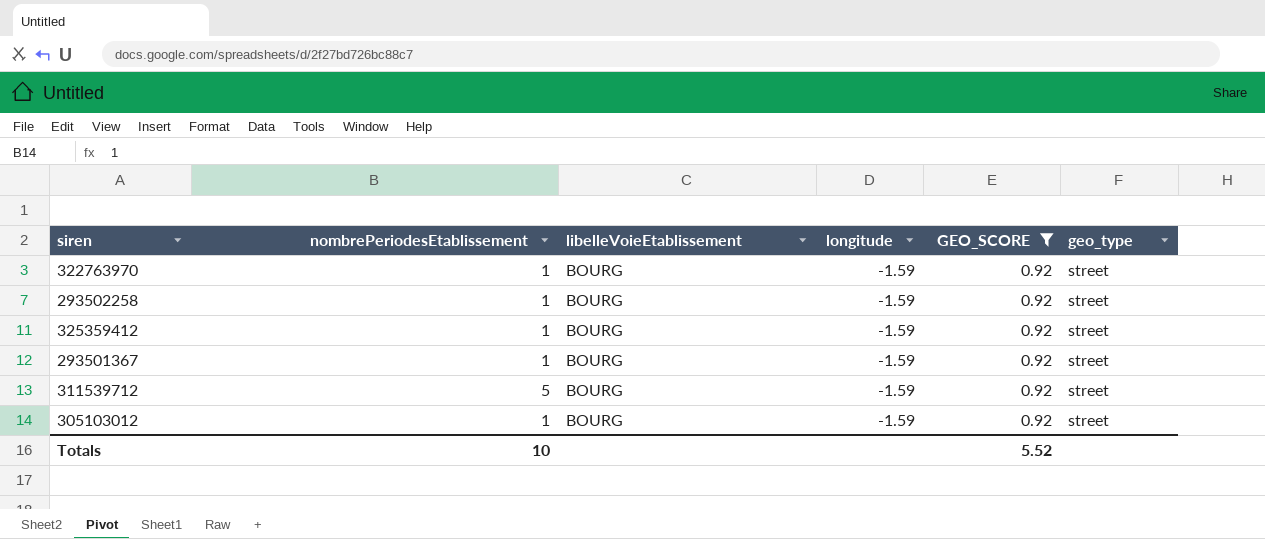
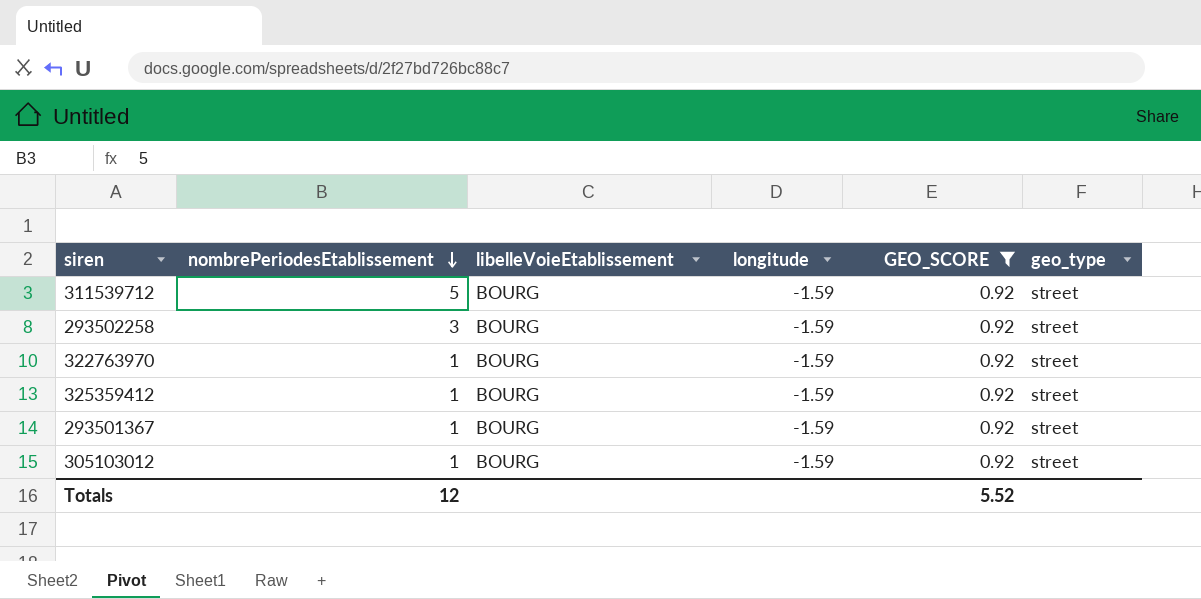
row order: none -> nombrePeriodesEtablissement descending
293502258 | nombrePeriodesEtablissement: 1 -> 3
Totals | nombrePeriodesEtablissement: 10 -> 12

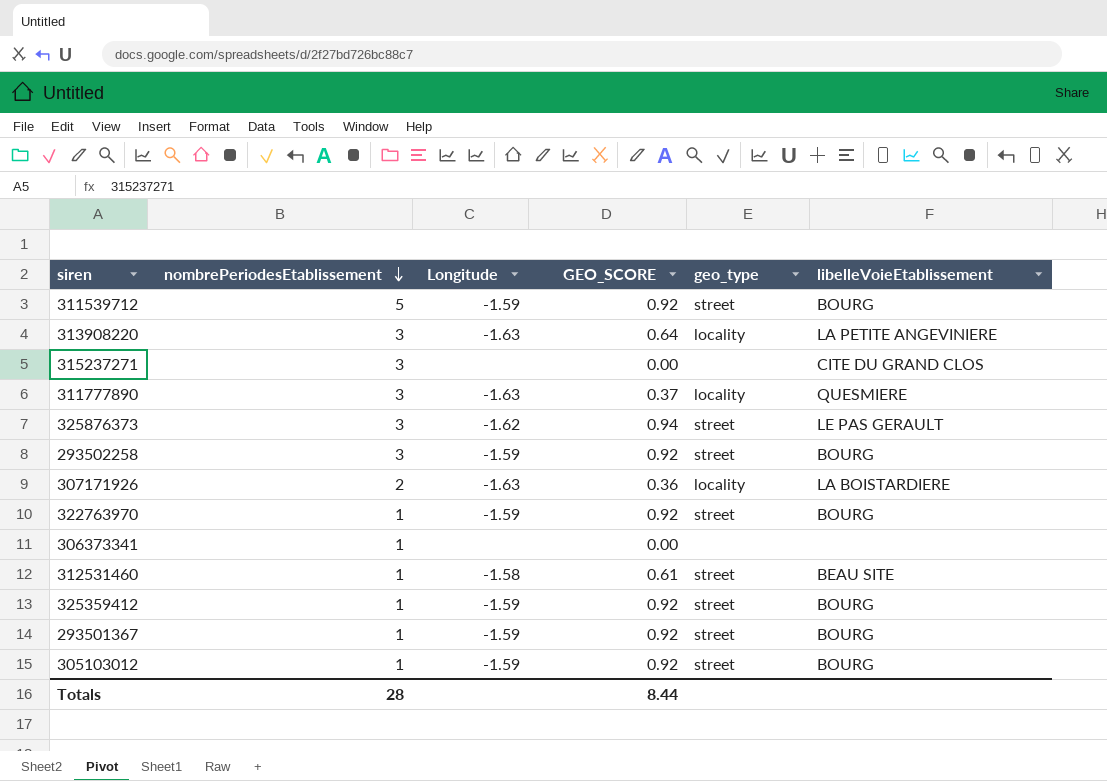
filter: GEO_SCORE = 0.92 -> none
column name: longitude -> Longitude
column libelleVoieEtablissement | position: 3 -> 6
Totals | nombrePeriodesEtablissement: 12 -> 28
Totals | GEO_SCORE: 5.52 -> 8.44

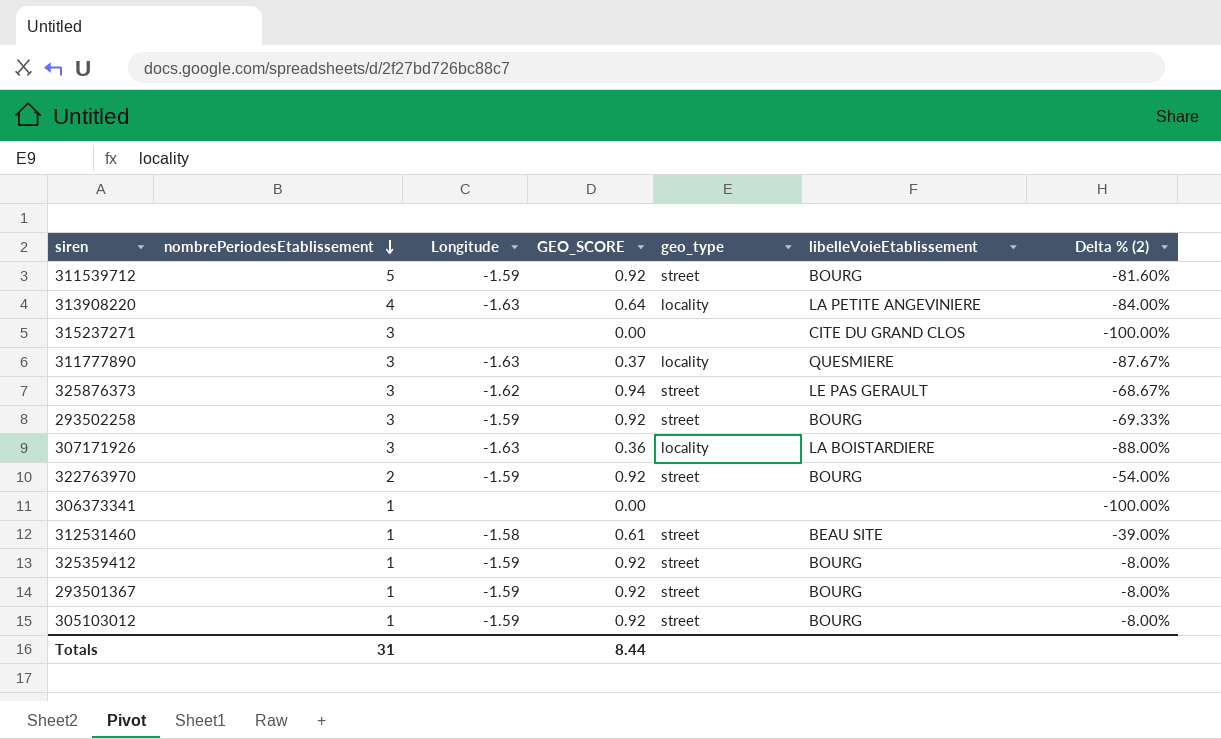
column Delta % (2) | formula: none -> ([GEO_SCORE] - [nombrePeriodesEtablissement]) / [nombrePeriodesEtablissement]
313908220 | nombrePeriodesEtablissement: 3 -> 4
307171926 | nombrePeriodesEtablissement: 2 -> 3
322763970 | nombrePeriodesEtablissement: 1 -> 2
Totals | nombrePeriodesEtablissement: 28 -> 31

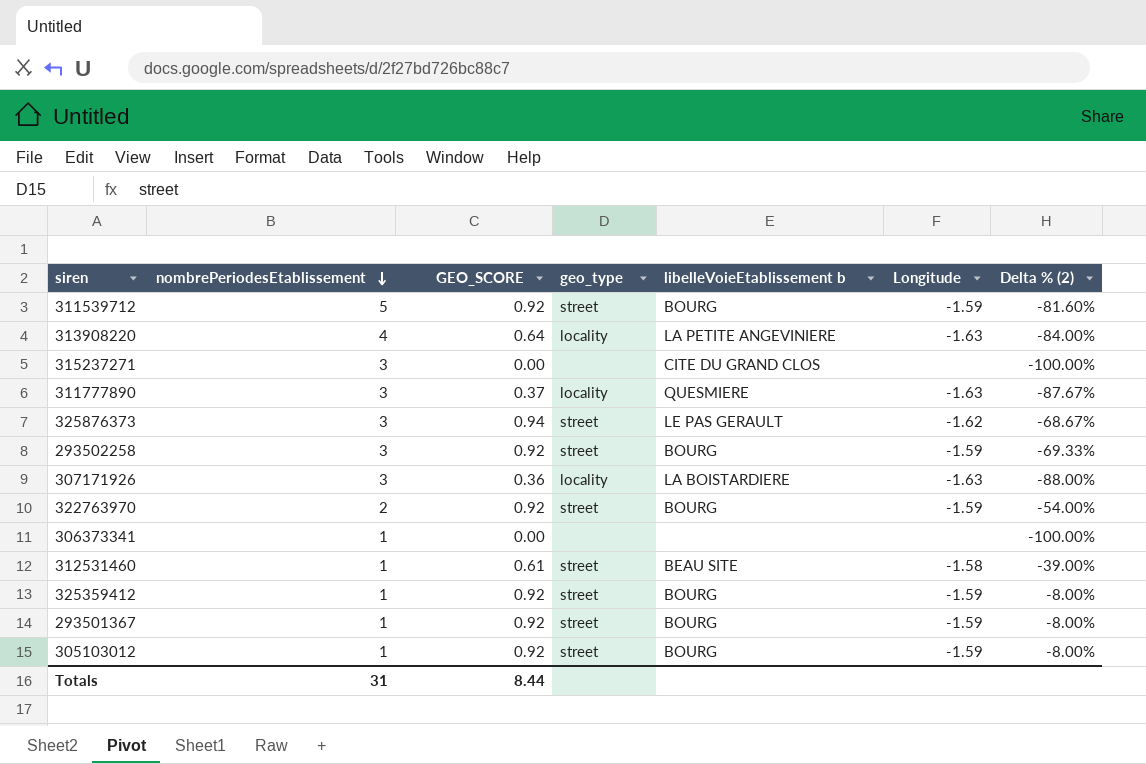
column name: libelleVoieEtablissement -> libelleVoieEtablissement b
column Longitude | position: 3 -> 6

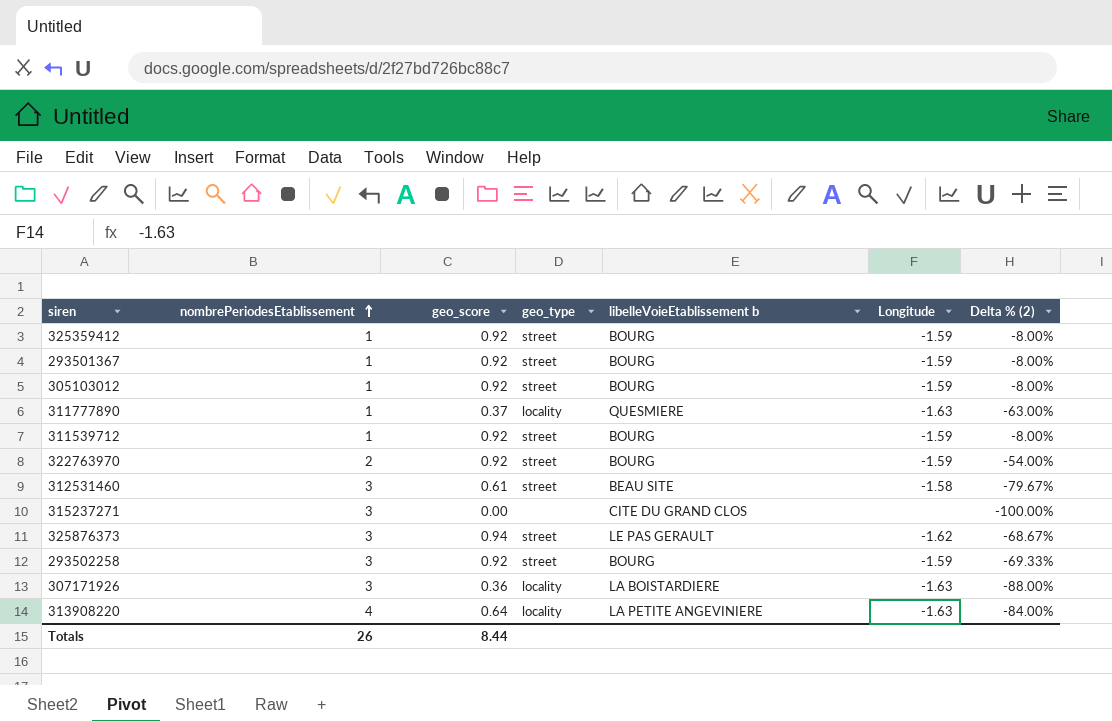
row order: nombrePeriodesEtablissement descending -> nombrePeriodesEtablissement ascending
column name: GEO_SCORE -> geo_score
row 306373341: 1 | 0.00 | none | none | none | -100.00% -> none
311777890 | nombrePeriodesEtablissement: 3 -> 1
311777890 | Delta % (2): -87.67% -> -63.00%
311539712 | nombrePeriodesEtablissement: 5 -> 1
311539712 | Delta % (2): -81.60% -> -8.00%
312531460 | nombrePeriodesEtablissement: 1 -> 3
312531460 | Delta % (2): -39.00% -> -79.67%
Totals | nombrePeriodesEtablissement: 31 -> 26

